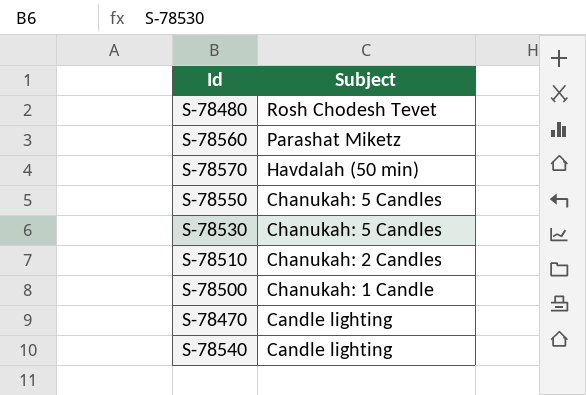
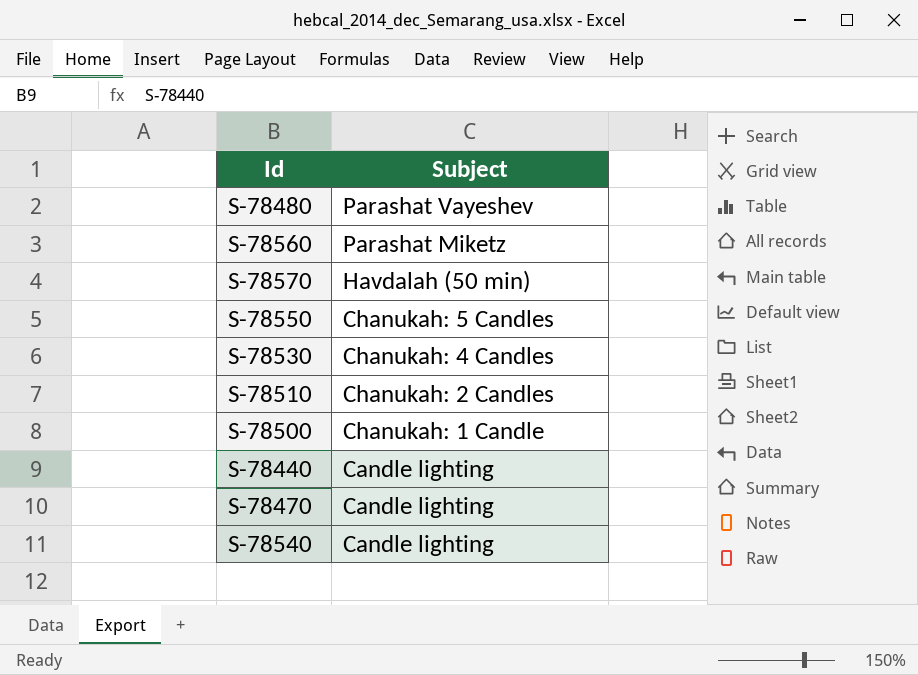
S-78480 | Subject: Rosh Chodesh Tevet -> Parashat Vayeshev
S-78530 | Subject: Chanukah: 5 Candles -> Chanukah: 4 Candles
row S-78440: none -> Candle lighting

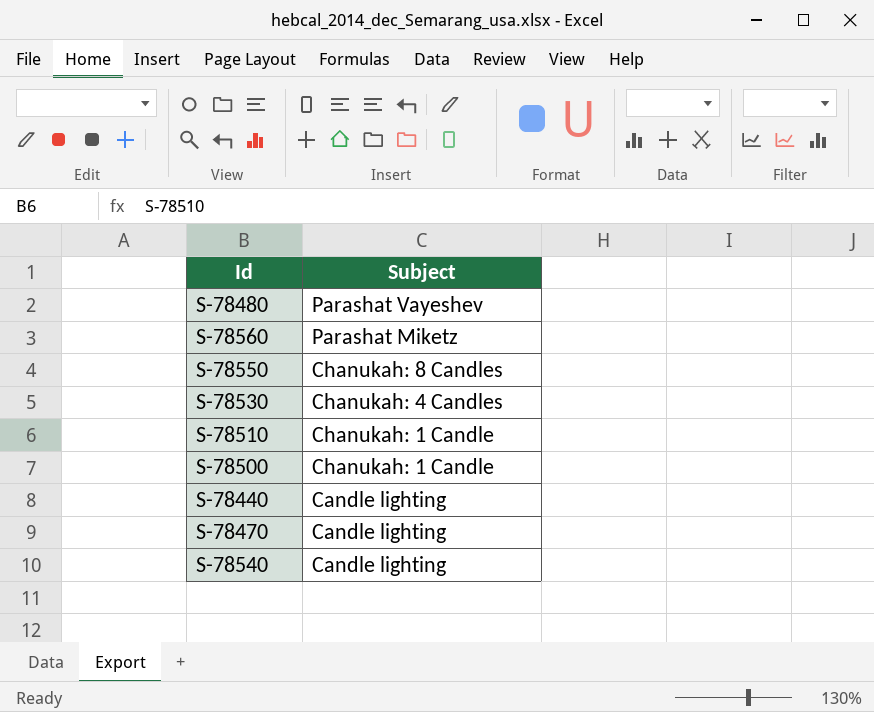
row S-78570: Havdalah (50 min) -> none
S-78550 | Subject: Chanukah: 5 Candles -> Chanukah: 8 Candles
S-78510 | Subject: Chanukah: 2 Candles -> Chanukah: 1 Candle

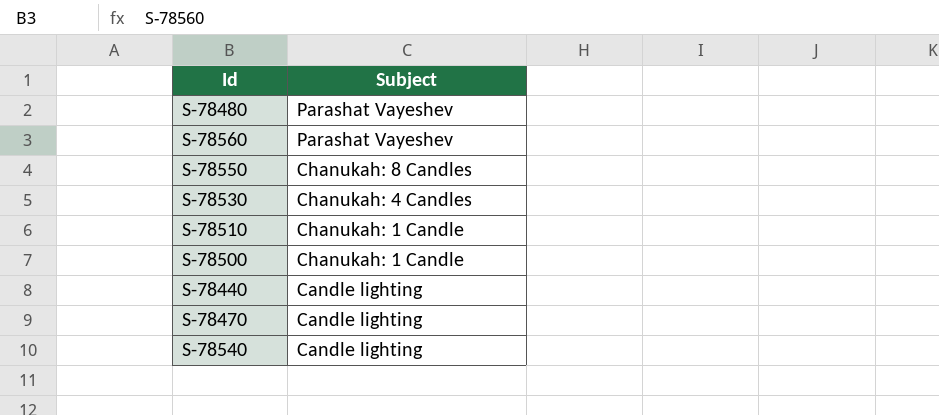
S-78560 | Subject: Parashat Miketz -> Parashat Vayeshev

